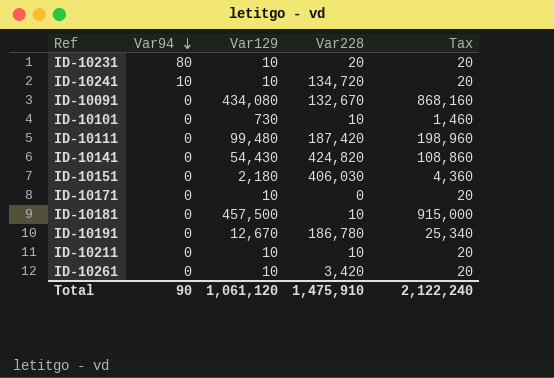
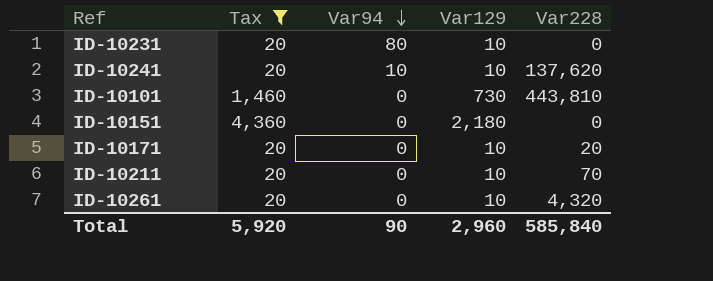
filter: none -> Tax <= 4,360
column Tax | position: 5 -> 2
ID-10231 | Var228: 20 -> 0
ID-10241 | Var228: 134,720 -> 137,620
ID-10101 | Var228: 10 -> 443,810
ID-10151 | Var228: 406,030 -> 0
ID-10171 | Var228: 0 -> 20
ID-10211 | Var228: 10 -> 70
ID-10261 | Var228: 3,420 -> 4,320
Total | Tax: 2,122,240 -> 5,920
Total | Var129: 1,061,120 -> 2,960
Total | Var228: 1,475,910 -> 585,840

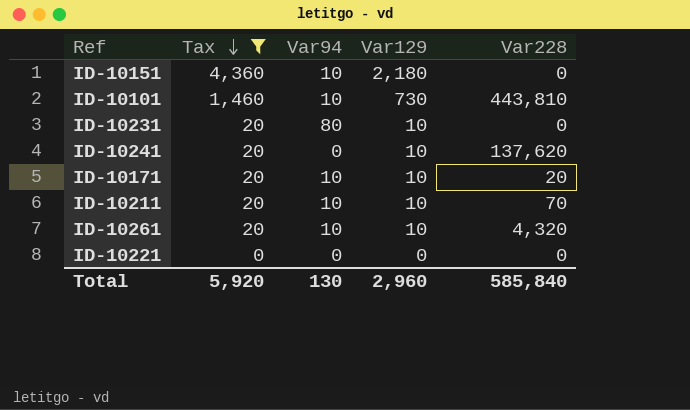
row order: Var94 descending -> Tax descending
ID-10151 | Var94: 0 -> 10
ID-10101 | Var94: 0 -> 10
ID-10241 | Var94: 10 -> 0
ID-10171 | Var94: 0 -> 10
ID-10211 | Var94: 0 -> 10
ID-10261 | Var94: 0 -> 10
row ID-10221: none -> 0 | 0 | 0 | 0
Total | Var94: 90 -> 130

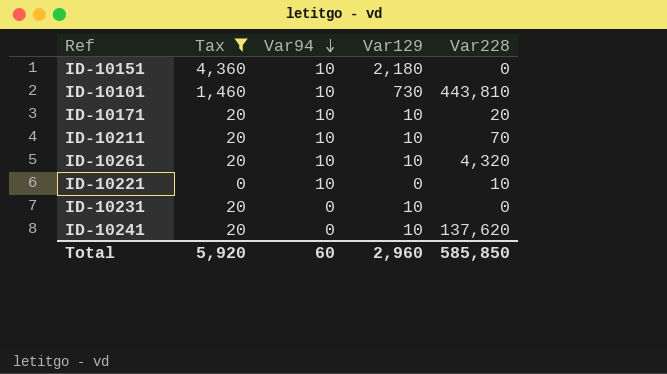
row order: Tax descending -> Var94 descending
ID-10221 | Var94: 0 -> 10
ID-10221 | Var228: 0 -> 10
ID-10231 | Var94: 80 -> 0
Total | Var94: 130 -> 60
Total | Var228: 585,840 -> 585,850

